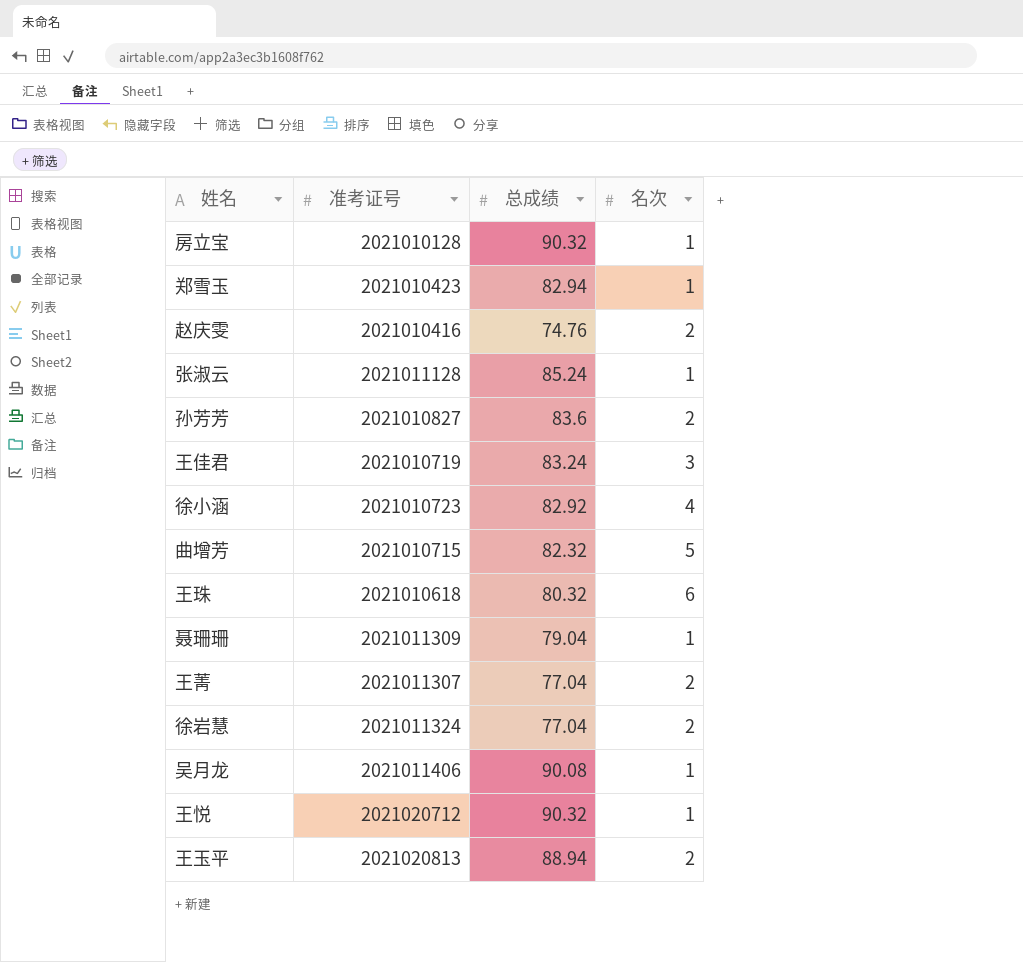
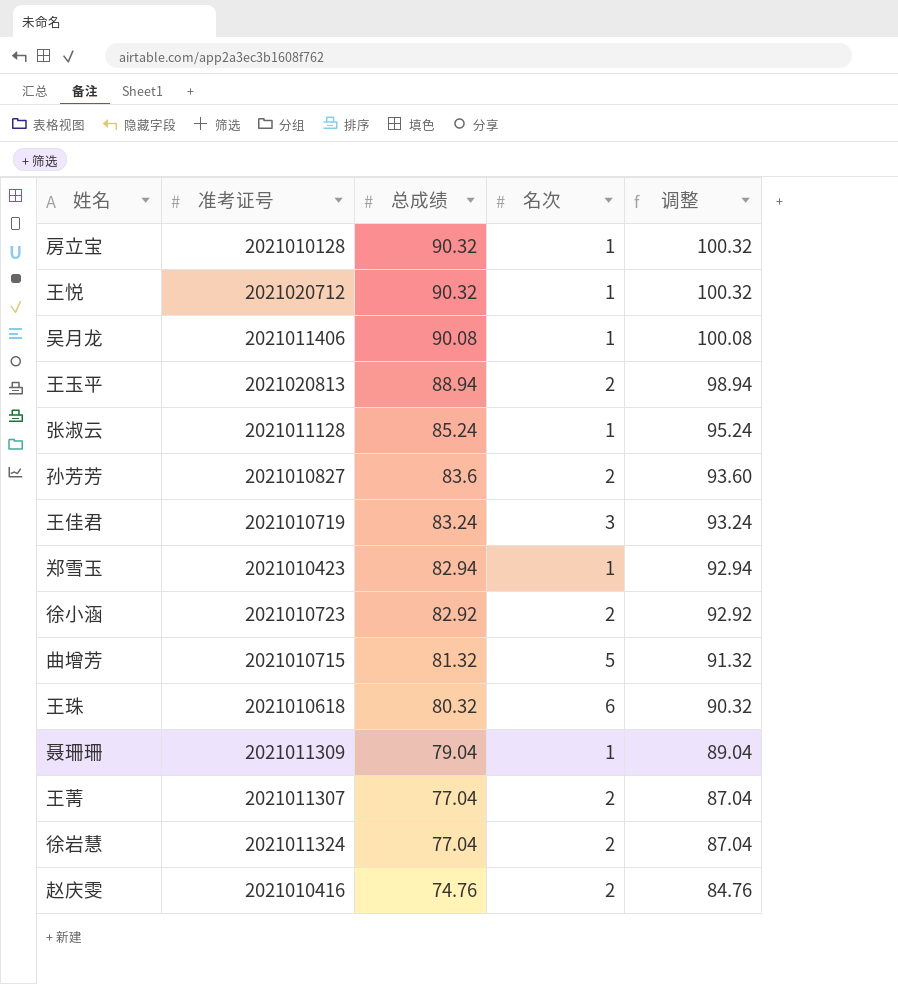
row order: none -> 总成绩 descending
column 调整 | formula: none -> [总成绩] + 10
徐小涵 | 名次: 4 -> 2
曲增芳 | 总成绩: 82.32 -> 81.32

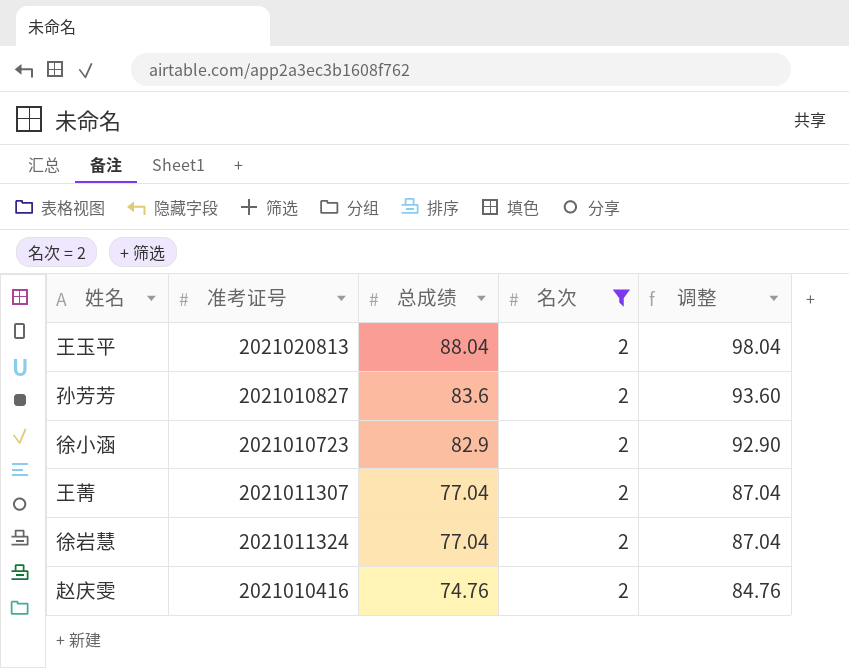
filter: none -> 名次 = 2
王玉平 | 总成绩: 88.94 -> 88.04
王玉平 | 调整: 98.94 -> 98.04
徐小涵 | 总成绩: 82.92 -> 82.9
徐小涵 | 调整: 92.92 -> 92.90

